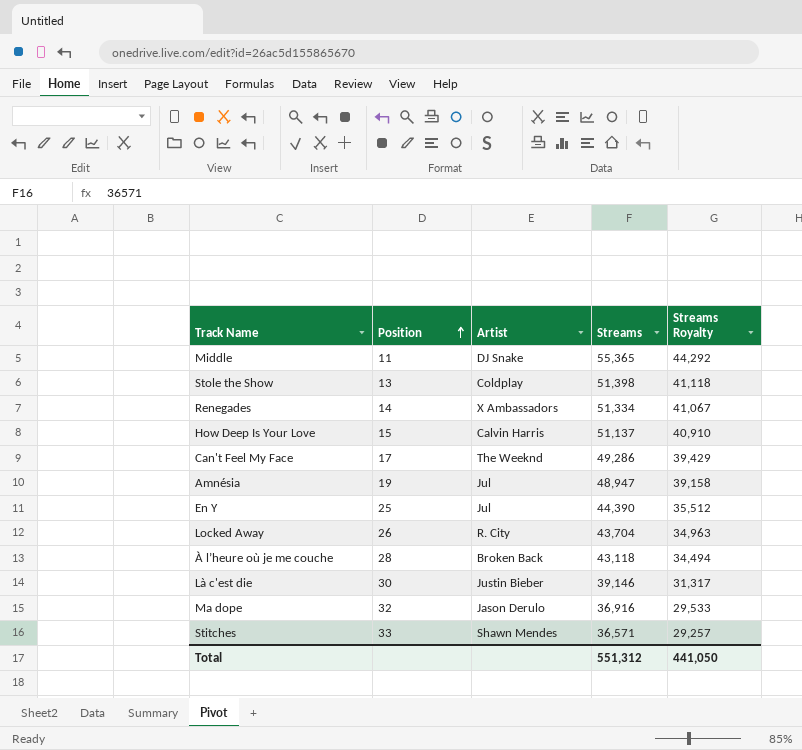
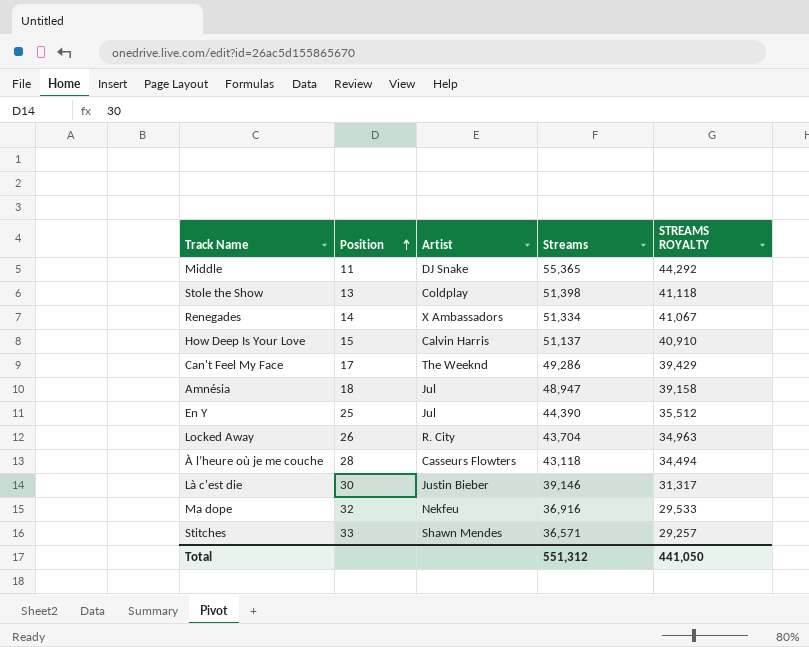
column name: Streams Royalty -> STREAMS ROYALTY
Amnésia | Position: 19 -> 18
À l’heure où je me couche | Artist: Broken Back -> Casseurs Flowters
Ma dope | Artist: Jason Derulo -> Nekfeu

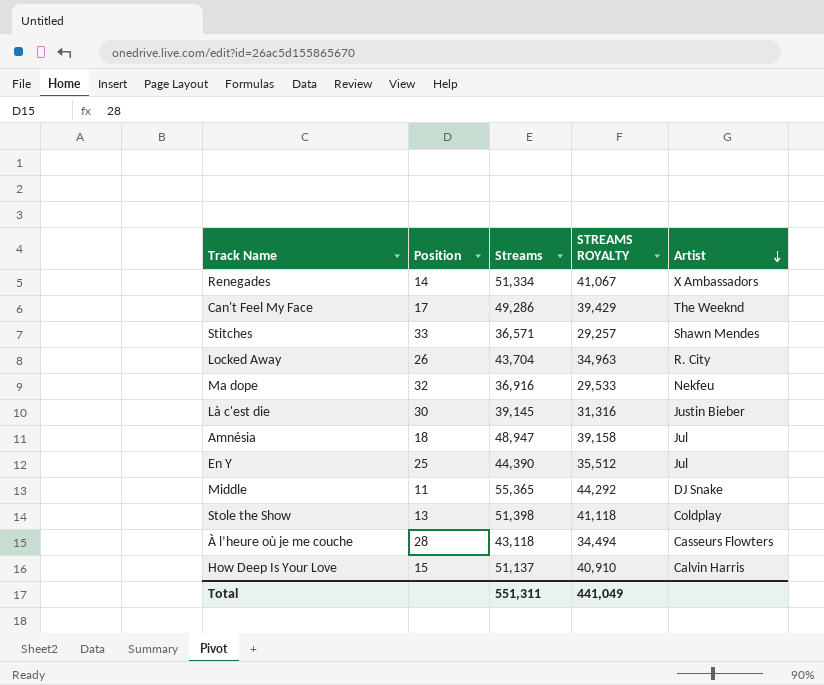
row order: Position ascending -> Artist descending
column Artist | position: 3 -> 5
Là c'est die | Streams: 39,146 -> 39,145
Là c'est die | STREAMS ROYALTY: 31,317 -> 31,316
Total | Streams: 551,312 -> 551,311
Total | STREAMS ROYALTY: 441,050 -> 441,049

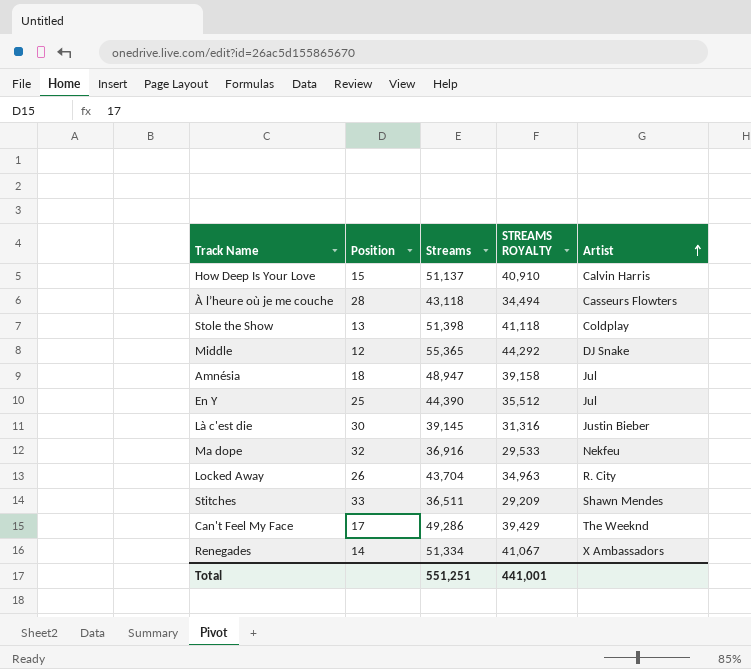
row order: Artist descending -> Artist ascending
Middle | Position: 11 -> 12
Stitches | Streams: 36,571 -> 36,511
Stitches | STREAMS ROYALTY: 29,257 -> 29,209
Total | Streams: 551,311 -> 551,251
Total | STREAMS ROYALTY: 441,049 -> 441,001

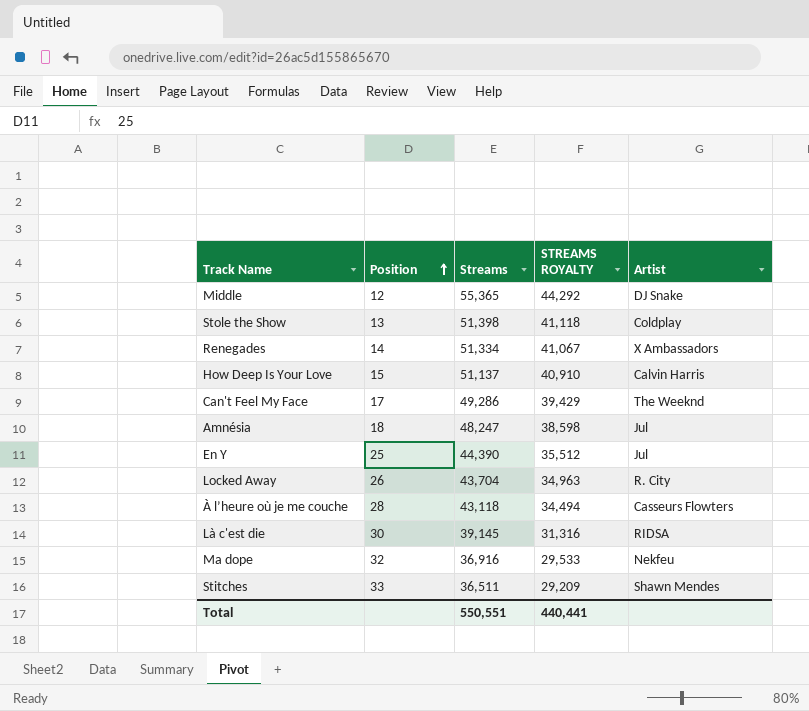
row order: Artist ascending -> Position ascending
Amnésia | Streams: 48,947 -> 48,247
Amnésia | STREAMS ROYALTY: 39,158 -> 38,598
Là c'est die | Artist: Justin Bieber -> RIDSA
Total | Streams: 551,251 -> 550,551
Total | STREAMS ROYALTY: 441,001 -> 440,441

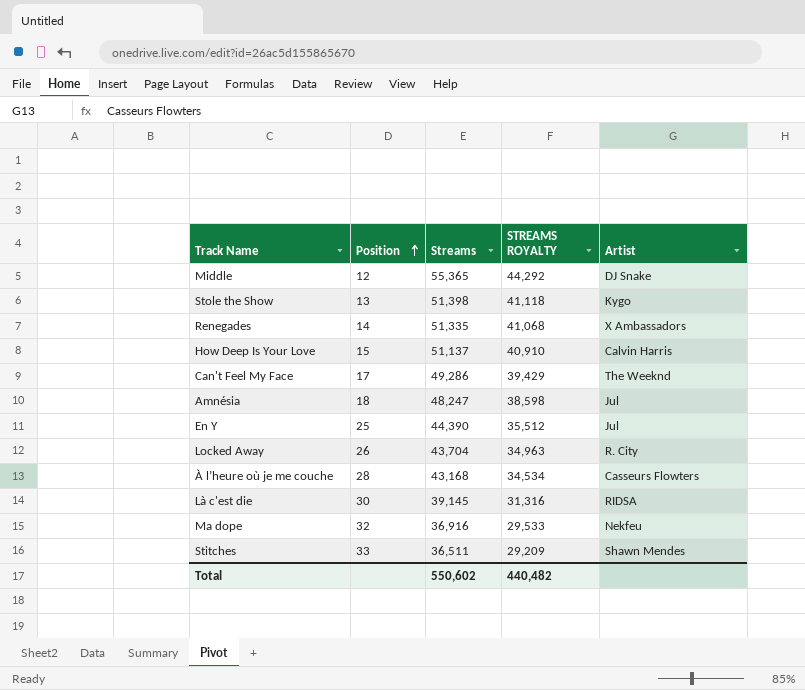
Stole the Show | Artist: Coldplay -> Kygo
Renegades | Streams: 51,334 -> 51,335
Renegades | STREAMS ROYALTY: 41,067 -> 41,068
À l’heure où je me couche | Streams: 43,118 -> 43,168
À l’heure où je me couche | STREAMS ROYALTY: 34,494 -> 34,534
Total | Streams: 550,551 -> 550,602
Total | STREAMS ROYALTY: 440,441 -> 440,482

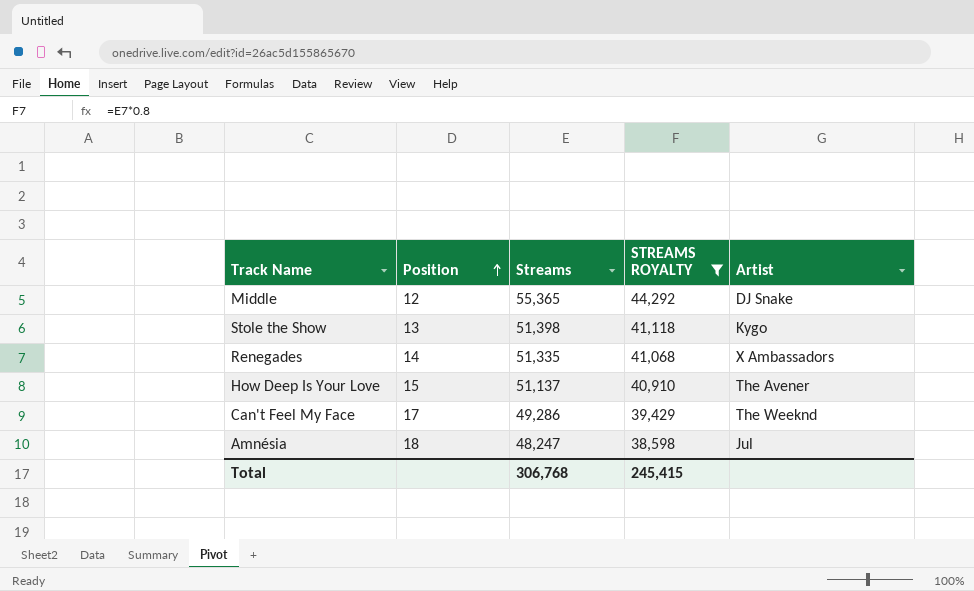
filter: none -> STREAMS ROYALTY >= 38,598
How Deep Is Your Love | Artist: Calvin Harris -> The Avener
Total | Streams: 550,602 -> 306,768
Total | STREAMS ROYALTY: 440,482 -> 245,415

